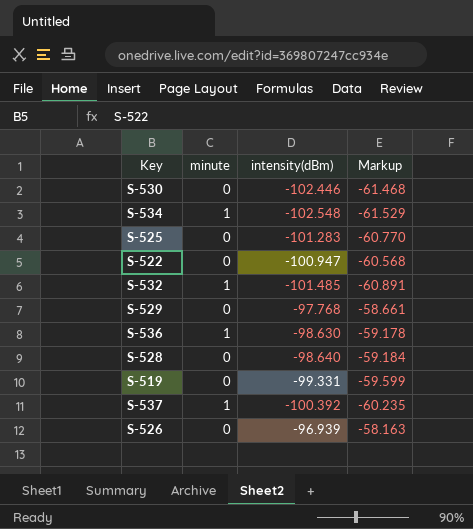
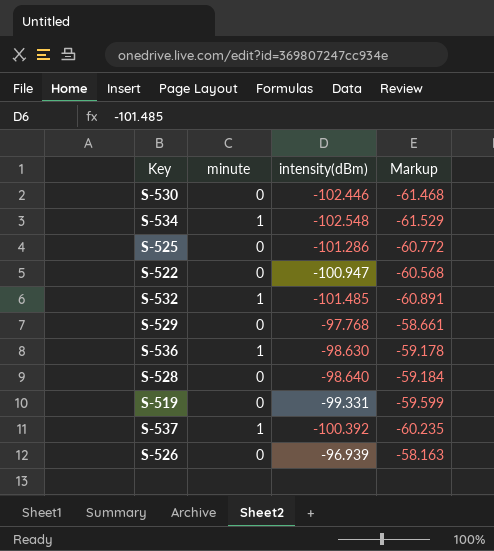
S-525 | intensity(dBm): -101.283 -> -101.286
S-525 | Markup: -60.770 -> -60.772

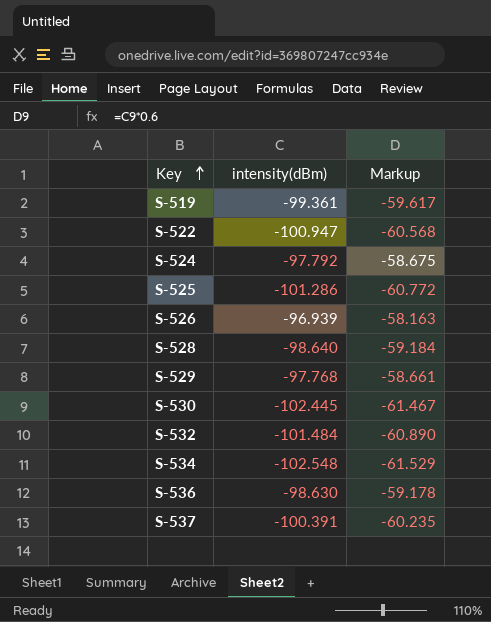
row order: none -> Key ascending
column minute | position: 2 -> none
S-519 | intensity(dBm): -99.331 -> -99.361
S-519 | Markup: -59.599 -> -59.617
row S-524: none -> -97.792 | -58.675
S-530 | intensity(dBm): -102.446 -> -102.445
S-530 | Markup: -61.468 -> -61.467
S-532 | intensity(dBm): -101.485 -> -101.484
S-532 | Markup: -60.891 -> -60.890
S-537 | intensity(dBm): -100.392 -> -100.391

